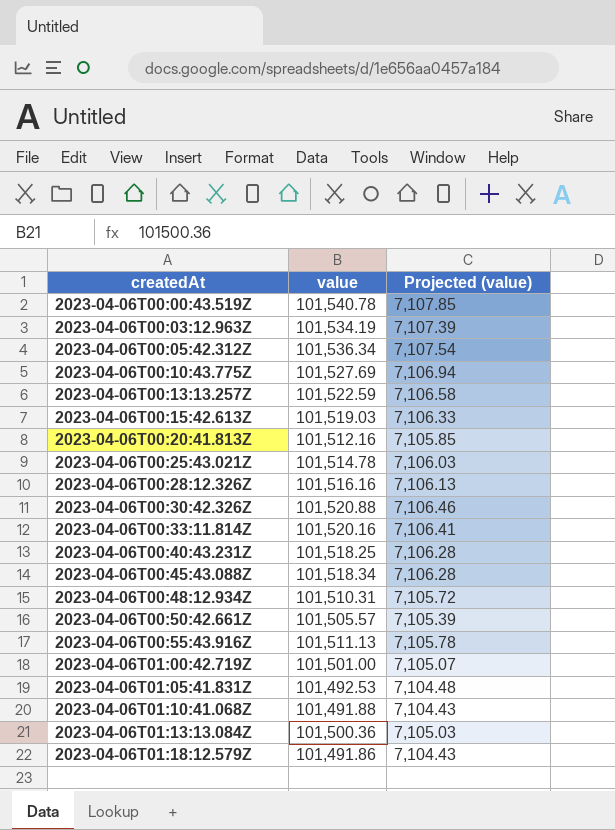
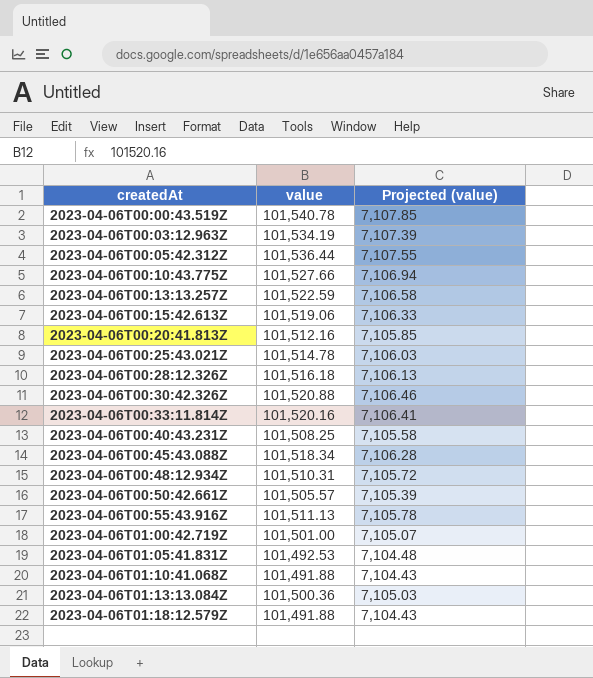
2023-04-06T00:05:42.312Z | value: 101,536.34 -> 101,536.44
2023-04-06T00:05:42.312Z | Projected (value): 7,107.54 -> 7,107.55
2023-04-06T00:10:43.775Z | value: 101,527.69 -> 101,527.66
2023-04-06T00:15:42.613Z | value: 101,519.03 -> 101,519.06
2023-04-06T00:28:12.326Z | value: 101,516.16 -> 101,516.18
2023-04-06T00:40:43.231Z | value: 101,518.25 -> 101,508.25
2023-04-06T00:40:43.231Z | Projected (value): 7,106.28 -> 7,105.58
2023-04-06T01:18:12.579Z | value: 101,491.86 -> 101,491.88

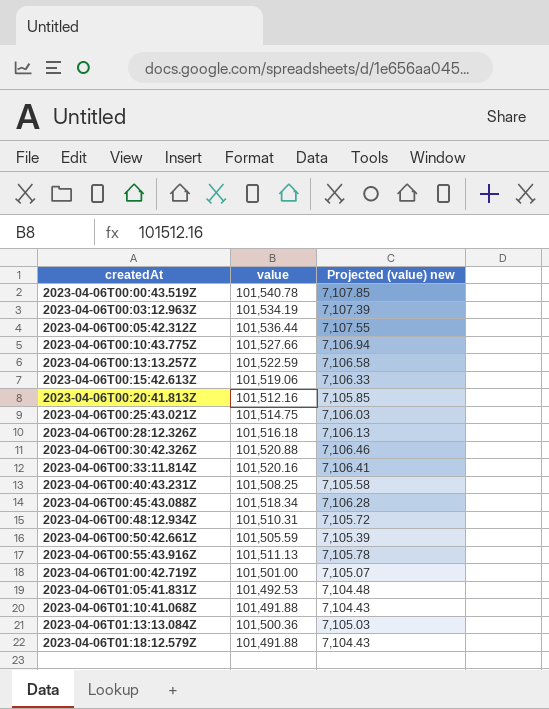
column name: Projected (value) -> Projected (value) new
2023-04-06T00:25:43.021Z | value: 101,514.78 -> 101,514.75
2023-04-06T00:50:42.661Z | value: 101,505.57 -> 101,505.59

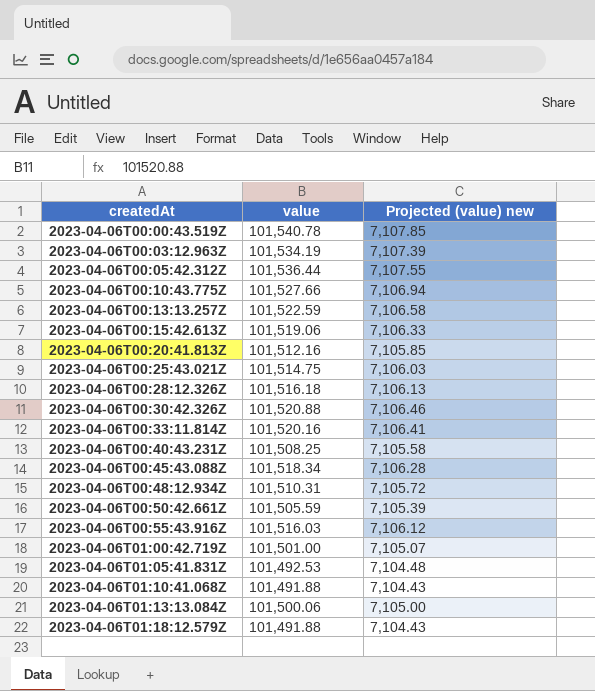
2023-04-06T00:55:43.916Z | value: 101,511.13 -> 101,516.03
2023-04-06T00:55:43.916Z | Projected (value) new: 7,105.78 -> 7,106.12
2023-04-06T01:13:13.084Z | value: 101,500.36 -> 101,500.06
2023-04-06T01:13:13.084Z | Projected (value) new: 7,105.03 -> 7,105.00

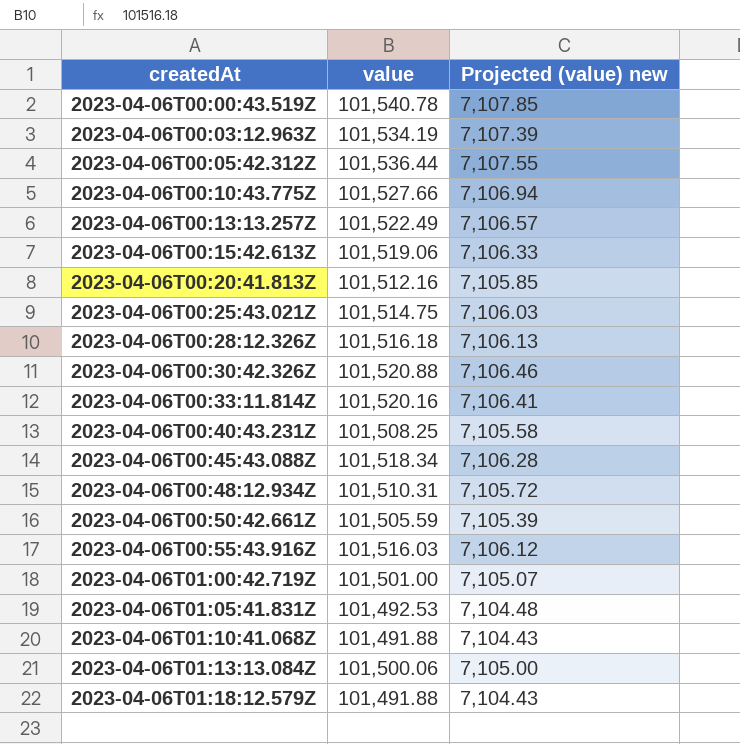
2023-04-06T00:13:13.257Z | value: 101,522.59 -> 101,522.49
2023-04-06T00:13:13.257Z | Projected (value) new: 7,106.58 -> 7,106.57

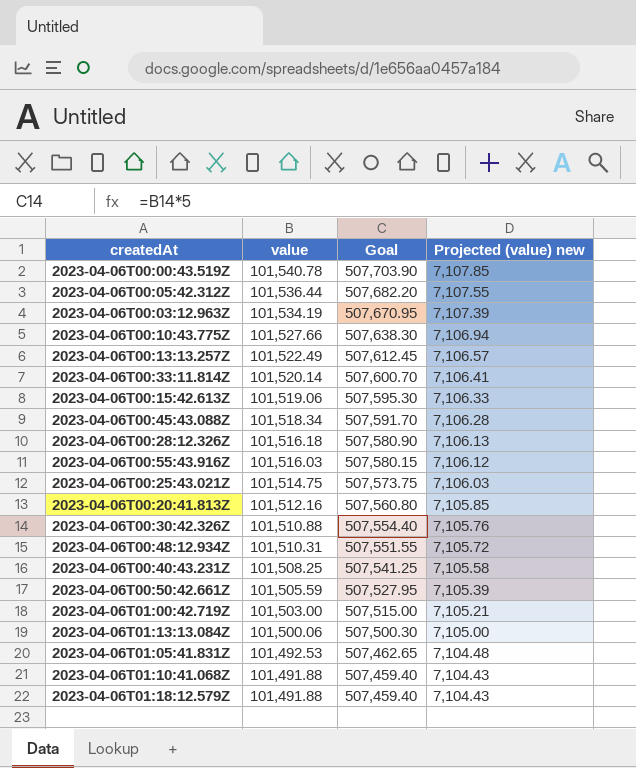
row order: createdAt ascending -> value descending
column Goal | formula: none -> [value] * 5
2023-04-06T00:33:11.814Z | value: 101,520.16 -> 101,520.14
2023-04-06T00:30:42.326Z | value: 101,520.88 -> 101,510.88
2023-04-06T00:30:42.326Z | Projected (value) new: 7,106.46 -> 7,105.76
2023-04-06T01:00:42.719Z | value: 101,501.00 -> 101,503.00
2023-04-06T01:00:42.719Z | Projected (value) new: 7,105.07 -> 7,105.21

